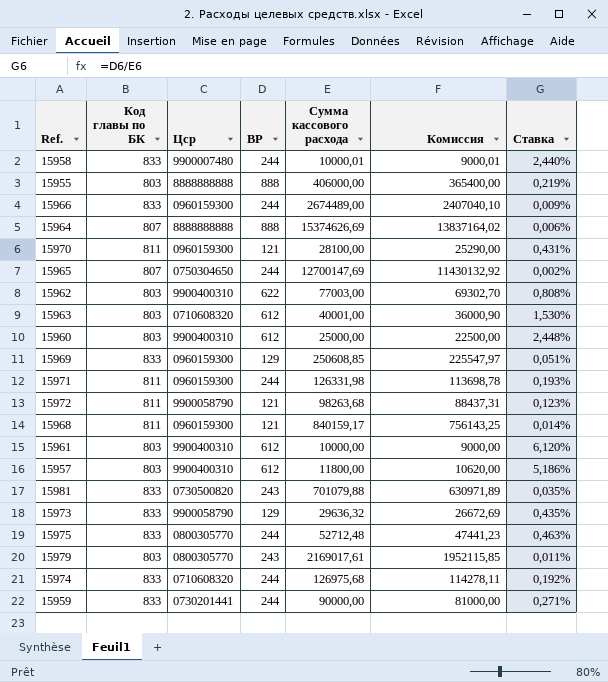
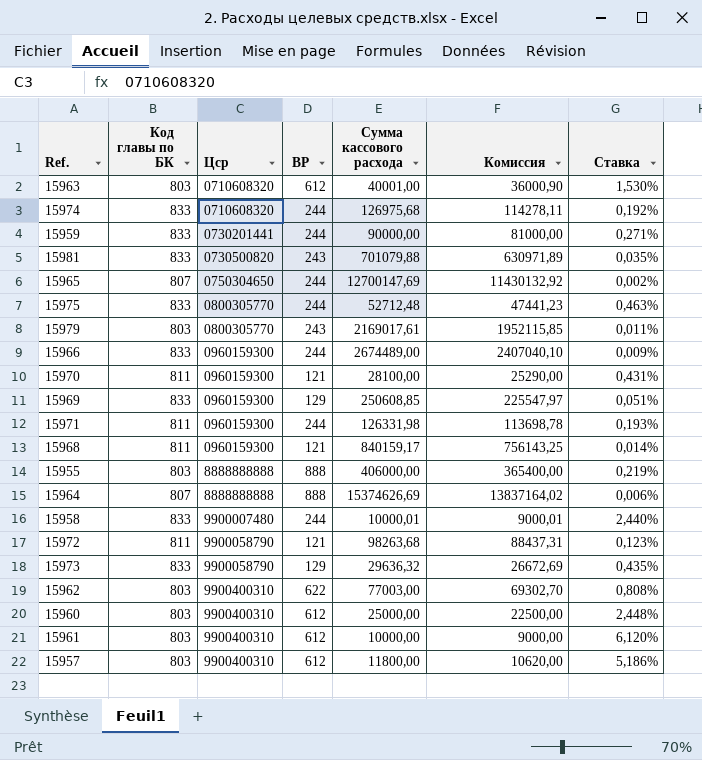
row order: none -> Цср ascending

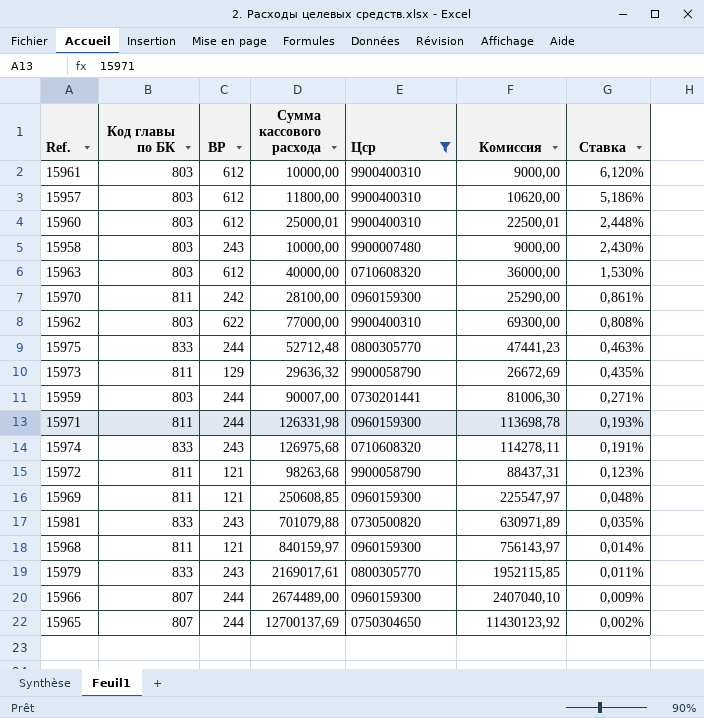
filter: none -> Цср != 8888888888
row order: Цср ascending -> Ставка descending
column Цср | position: 3 -> 5
15960 | Сумма кассового расхода: 25000,00 -> 25000,01
15960 | Комиссия: 22500,00 -> 22500,01
15958 | Код главы по БК: 833 -> 803
15958 | ВР: 244 -> 243
15958 | Сумма кассового расхода: 10000,01 -> 10000,00
15958 | Комиссия: 9000,01 -> 9000,00
15958 | Ставка: 2,440% -> 2,430%
15963 | Сумма кассового расхода: 40001,00 -> 40000,00
15963 | Комиссия: 36000,90 -> 36000,00
15970 | ВР: 121 -> 242
15970 | Ставка: 0,431% -> 0,861%
15962 | Сумма кассового расхода: 77003,00 -> 77000,00
15962 | Комиссия: 69302,70 -> 69300,00
15973 | Код главы по БК: 833 -> 811
15959 | Код главы по БК: 833 -> 803
15959 | Сумма кассового расхода: 90000,00 -> 90007,00
15959 | Комиссия: 81000,00 -> 81006,30
15974 | ВР: 244 -> 243
15974 | Ставка: 0,192% -> 0,191%
15969 | Код главы по БК: 833 -> 811
15969 | ВР: 129 -> 121
15969 | Ставка: 0,051% -> 0,048%
15968 | Сумма кассового расхода: 840159,17 -> 840159,97
15968 | Комиссия: 756143,25 -> 756143,97
15979 | Код главы по БК: 803 -> 833
15966 | Код главы по БК: 833 -> 807
15965 | Сумма кассового расхода: 12700147,69 -> 12700137,69
15965 | Комиссия: 11430132,92 -> 11430123,92

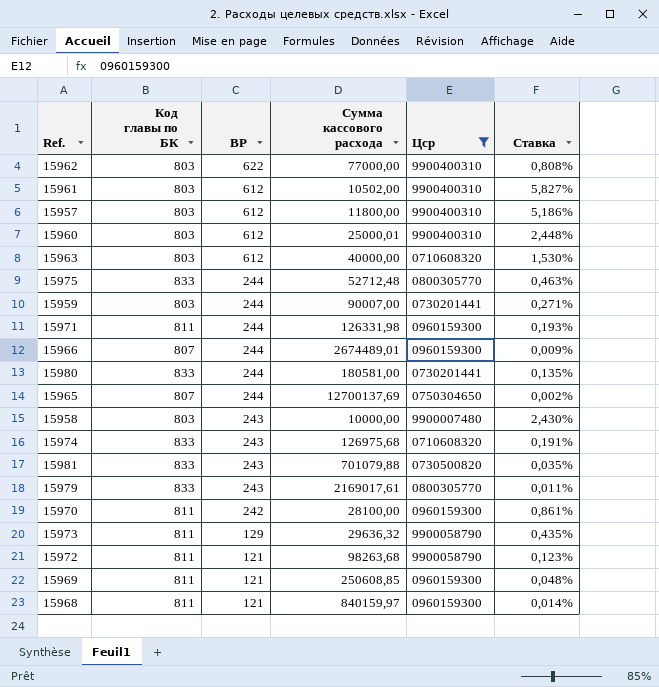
row order: Ставка descending -> ВР descending
column Комиссия | formula: [Сумма кассового расхода] * 0,9 -> none
15961 | Сумма кассового расхода: 10000,00 -> 10502,00
15961 | Ставка: 6,120% -> 5,827%
15966 | Сумма кассового расхода: 2674489,00 -> 2674489,01
row 15980: none -> 833 | 244 | 180581,00 | 0730201441 | 0,135%

